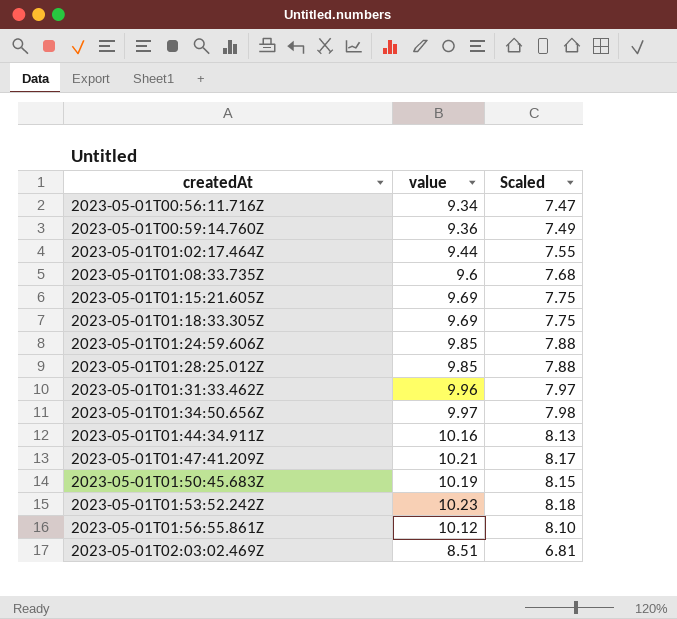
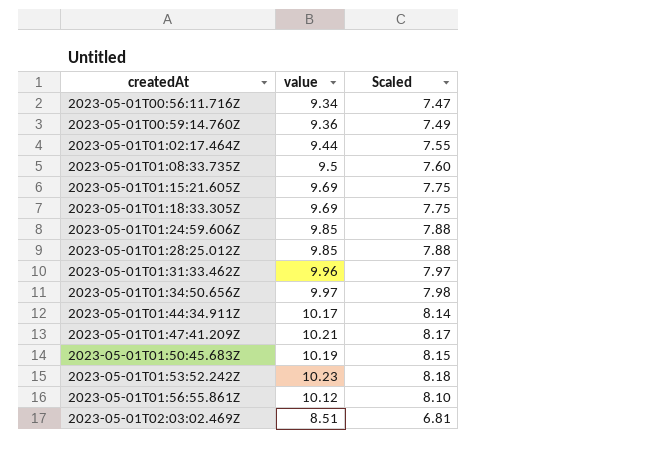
2023-05-01T01:08:33.735Z | value: 9.6 -> 9.5
2023-05-01T01:08:33.735Z | Scaled: 7.68 -> 7.60
2023-05-01T01:44:34.911Z | value: 10.16 -> 10.17
2023-05-01T01:44:34.911Z | Scaled: 8.13 -> 8.14

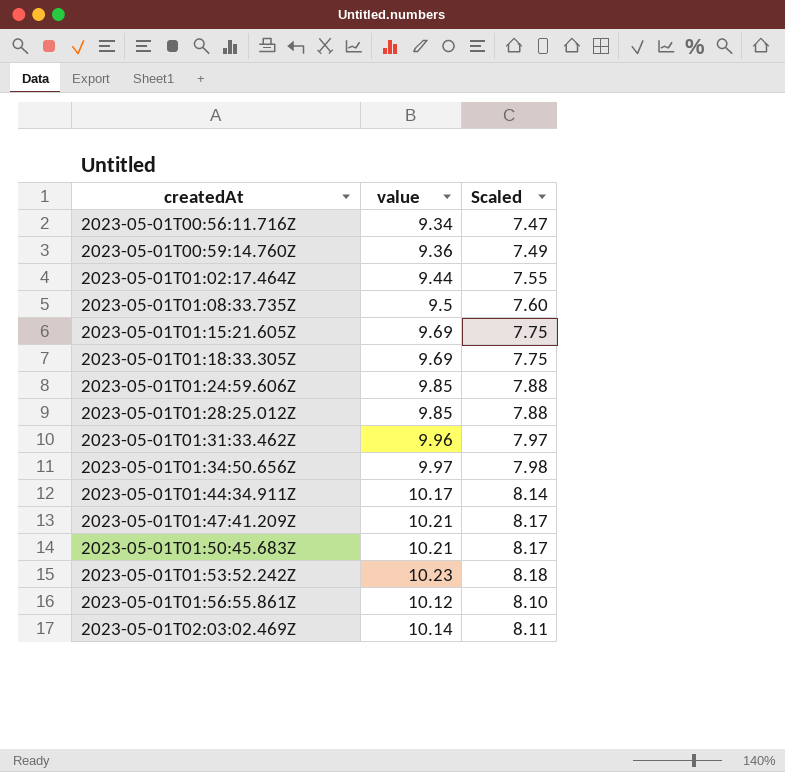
2023-05-01T01:50:45.683Z | value: 10.19 -> 10.21
2023-05-01T01:50:45.683Z | Scaled: 8.15 -> 8.17
2023-05-01T02:03:02.469Z | value: 8.51 -> 10.14
2023-05-01T02:03:02.469Z | Scaled: 6.81 -> 8.11

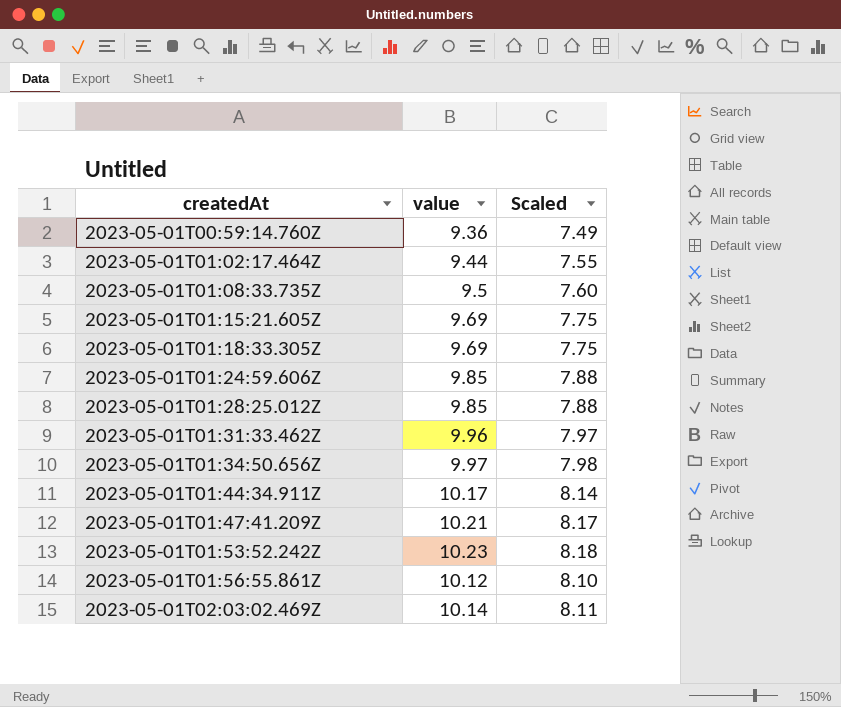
row 2023-05-01T00:56:11.716Z: 9.34 | 7.47 -> none
row 2023-05-01T01:50:45.683Z: 10.21 | 8.17 -> none

